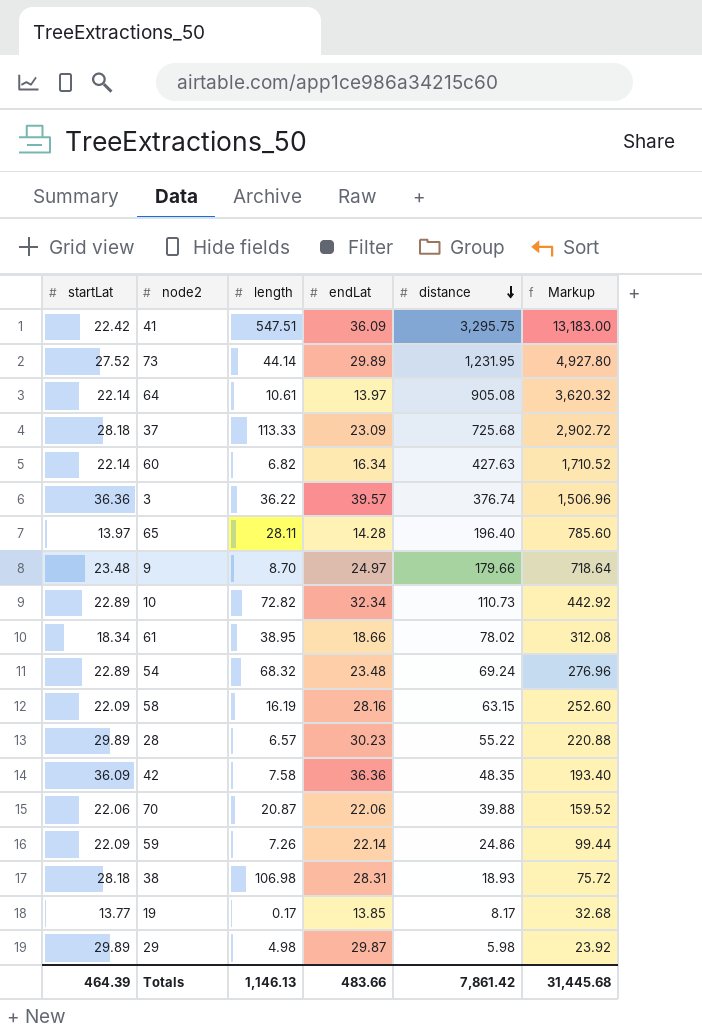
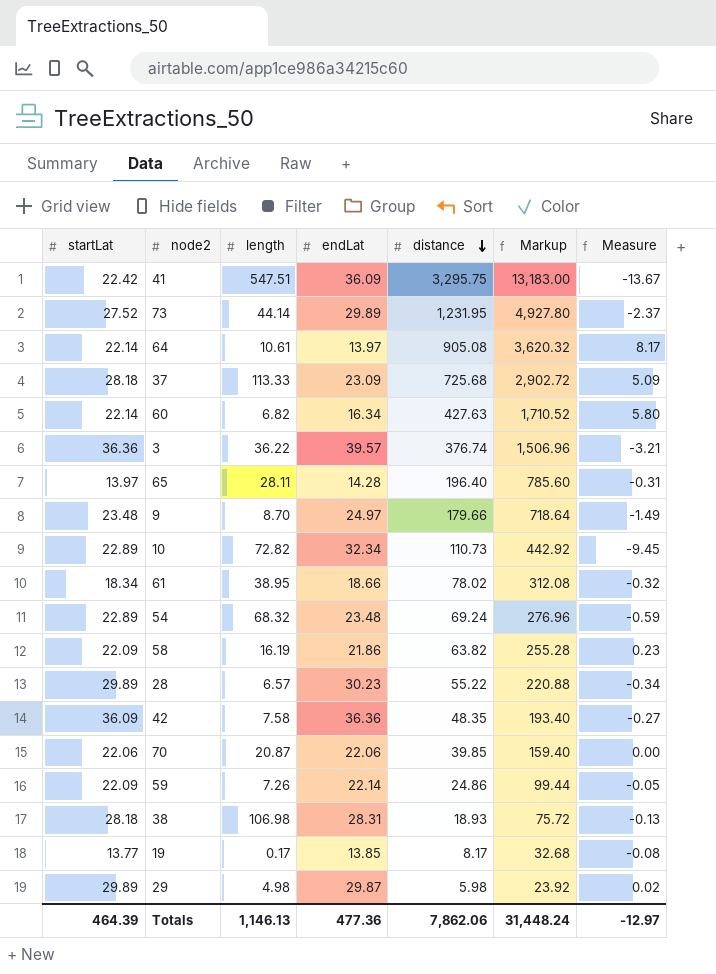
column Measure | formula: none -> [startLat] - [endLat]
58 | endLat: 28.16 -> 21.86
58 | distance: 63.15 -> 63.82
58 | Markup: 252.60 -> 255.28
70 | distance: 39.88 -> 39.85
70 | Markup: 159.52 -> 159.40
Totals | endLat: 483.66 -> 477.36
Totals | distance: 7,861.42 -> 7,862.06
Totals | Markup: 31,445.68 -> 31,448.24

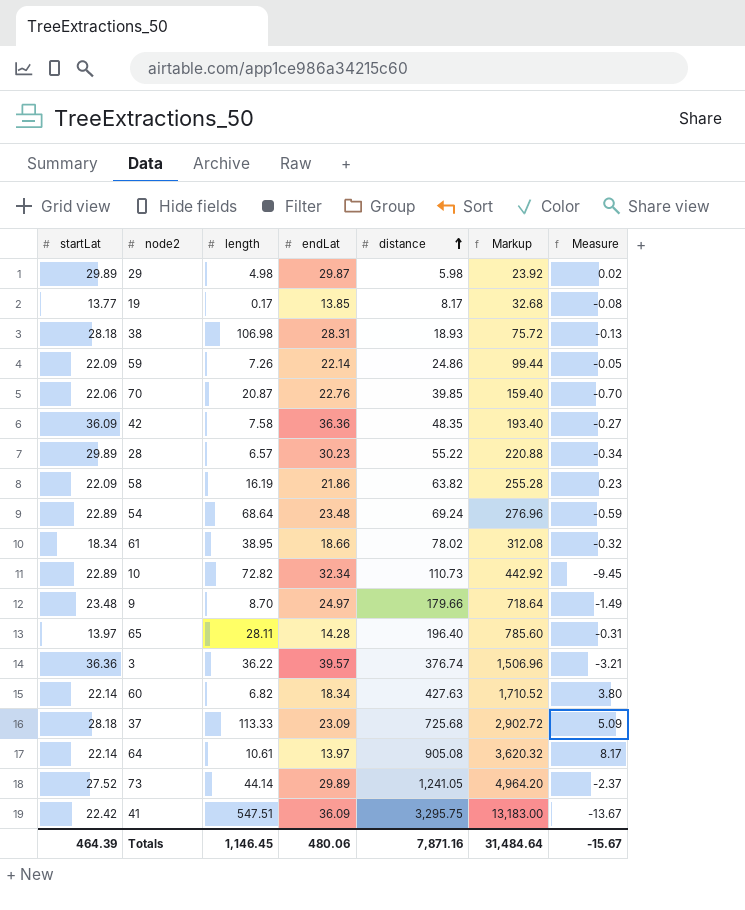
row order: distance descending -> distance ascending
70 | endLat: 22.06 -> 22.76
70 | Measure: 0.00 -> -0.70
54 | length: 68.32 -> 68.64
60 | endLat: 16.34 -> 18.34
60 | Measure: 5.80 -> 3.80
73 | distance: 1,231.95 -> 1,241.05
73 | Markup: 4,927.80 -> 4,964.20
Totals | length: 1,146.13 -> 1,146.45
Totals | endLat: 477.36 -> 480.06
Totals | distance: 7,862.06 -> 7,871.16
Totals | Markup: 31,448.24 -> 31,484.64
Totals | Measure: -12.97 -> -15.67

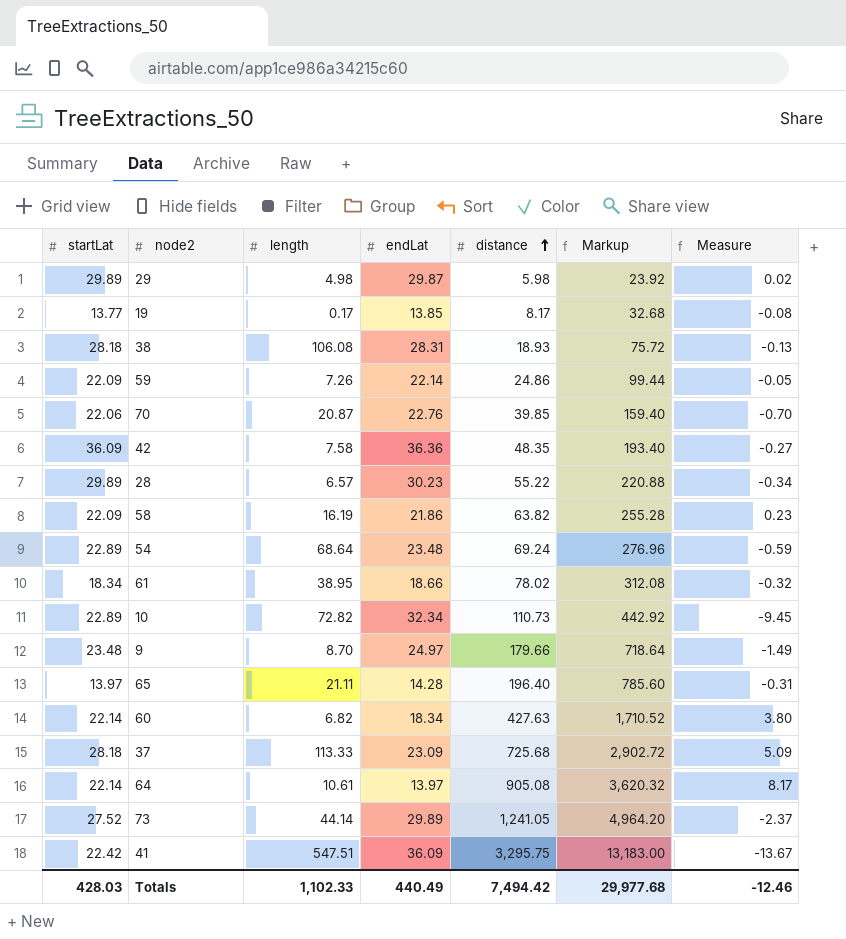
row 3: 36.36 | 36.22 | 39.57 | 376.74 | 1,506.96 | -3.21 -> none
38 | length: 106.98 -> 106.08
65 | length: 28.11 -> 21.11
Totals | startLat: 464.39 -> 428.03
Totals | length: 1,146.45 -> 1,102.33
Totals | endLat: 480.06 -> 440.49
Totals | distance: 7,871.16 -> 7,494.42
Totals | Markup: 31,484.64 -> 29,977.68
Totals | Measure: -15.67 -> -12.46

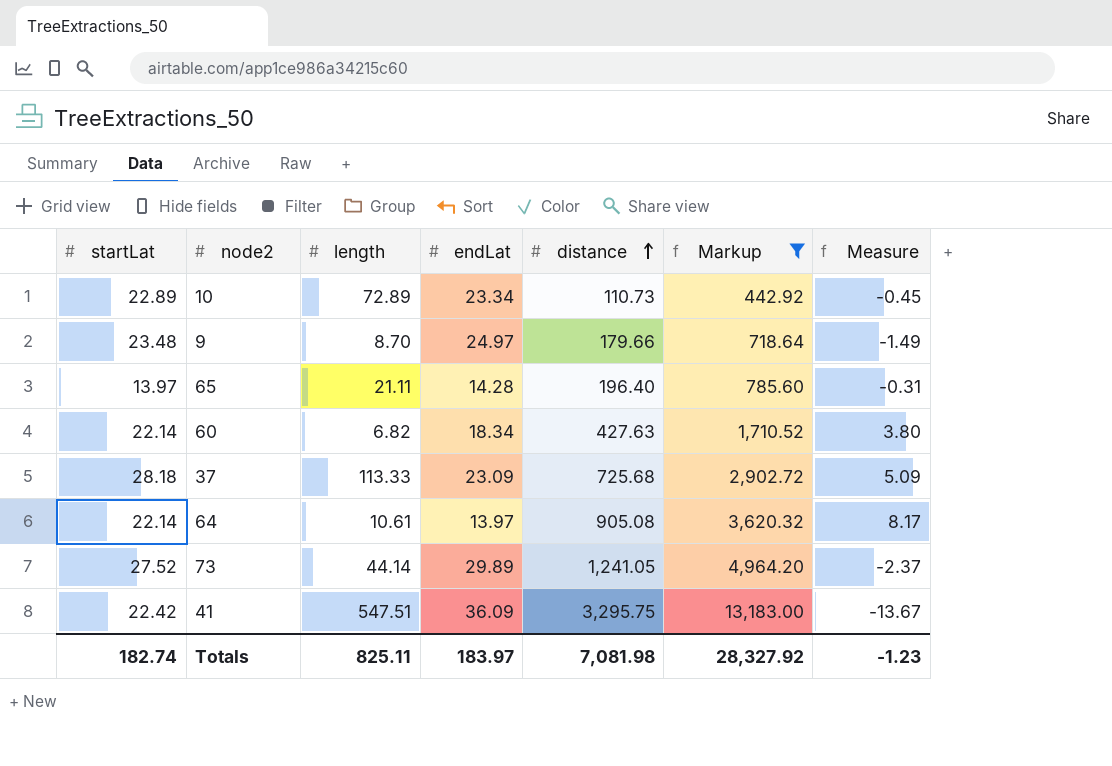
filter: none -> Markup >= 442.92
10 | length: 72.82 -> 72.89
10 | endLat: 32.34 -> 23.34
10 | Measure: -9.45 -> -0.45
Totals | startLat: 428.03 -> 182.74
Totals | length: 1,102.33 -> 825.11
Totals | endLat: 440.49 -> 183.97
Totals | distance: 7,494.42 -> 7,081.98
Totals | Markup: 29,977.68 -> 28,327.92
Totals | Measure: -12.46 -> -1.23

